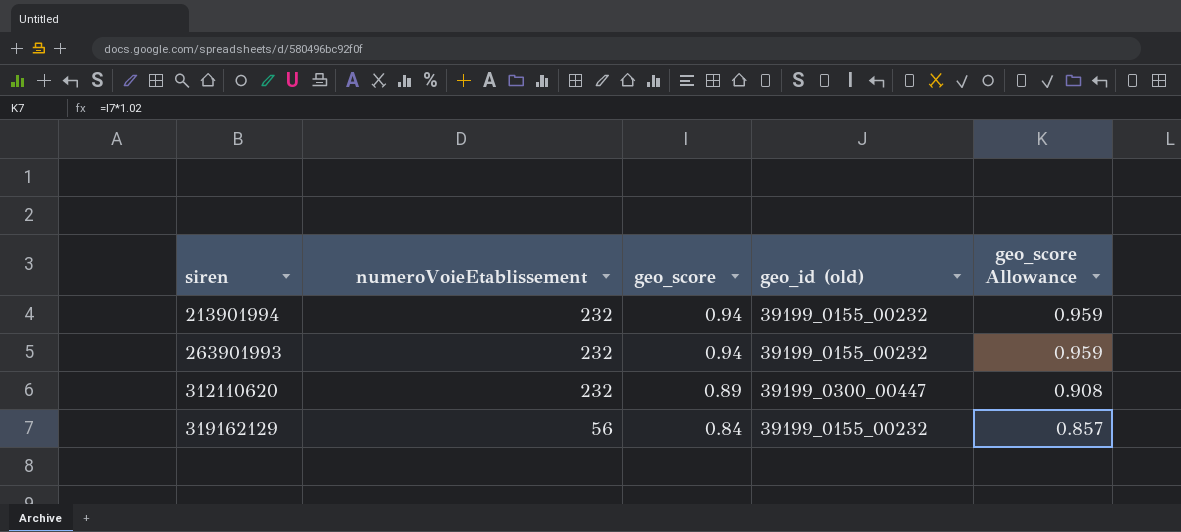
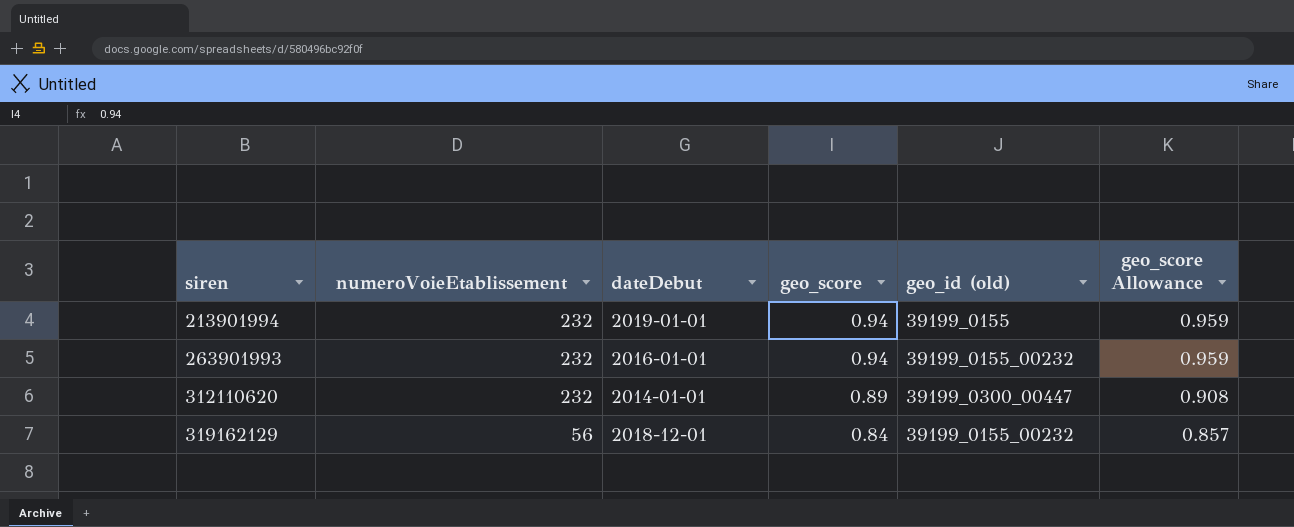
column dateDebut | position: none -> 3
213901994 | geo_id (old): 39199_0155_00232 -> 39199_0155

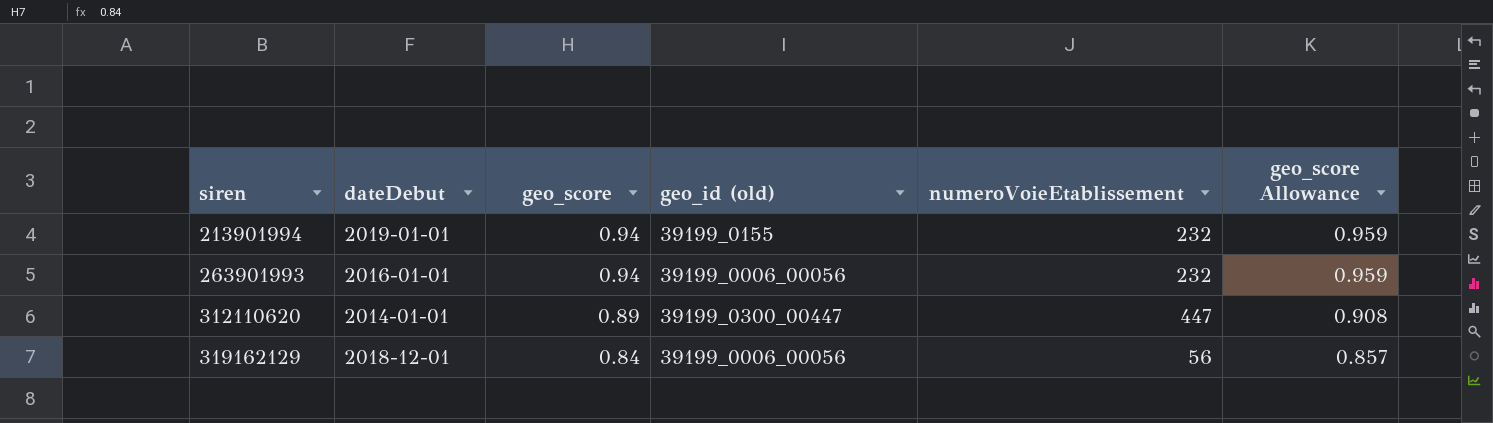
column numeroVoieEtablissement | position: 2 -> 5
263901993 | geo_id (old): 39199_0155_00232 -> 39199_0006_00056
312110620 | numeroVoieEtablissement: 232 -> 447
319162129 | geo_id (old): 39199_0155_00232 -> 39199_0006_00056

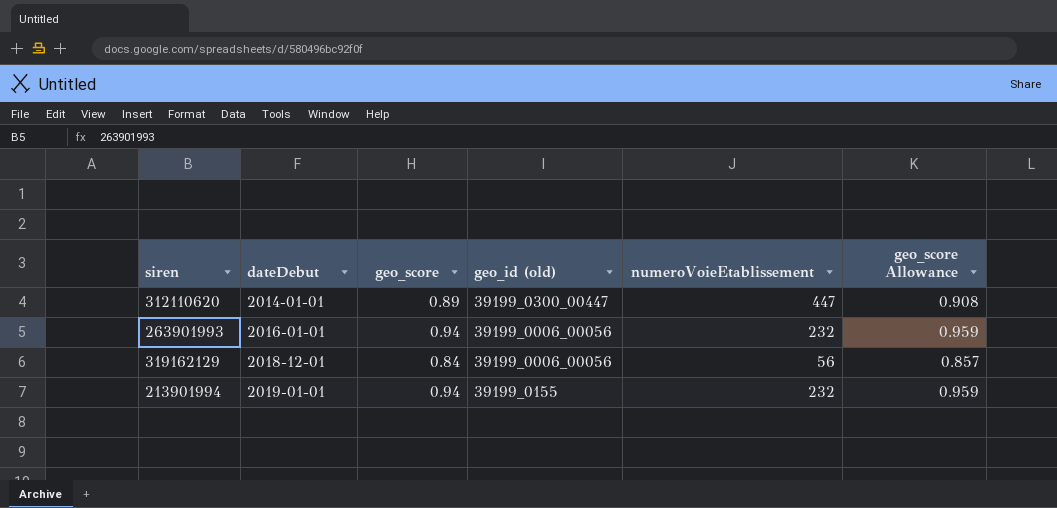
row order: siren ascending -> dateDebut ascending

